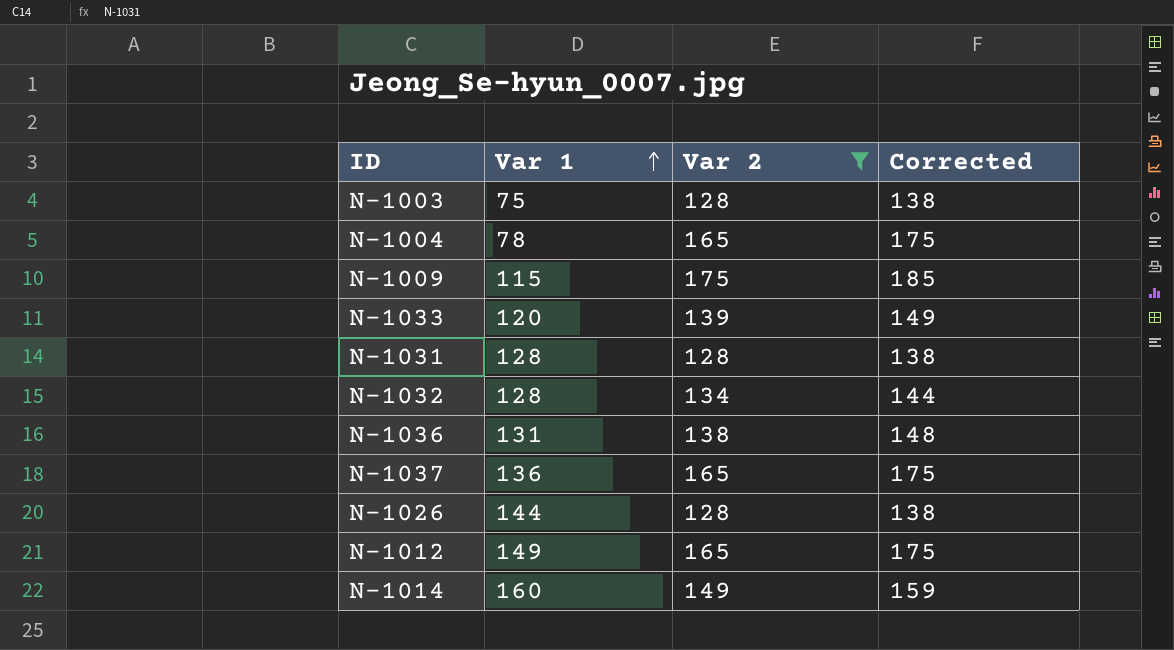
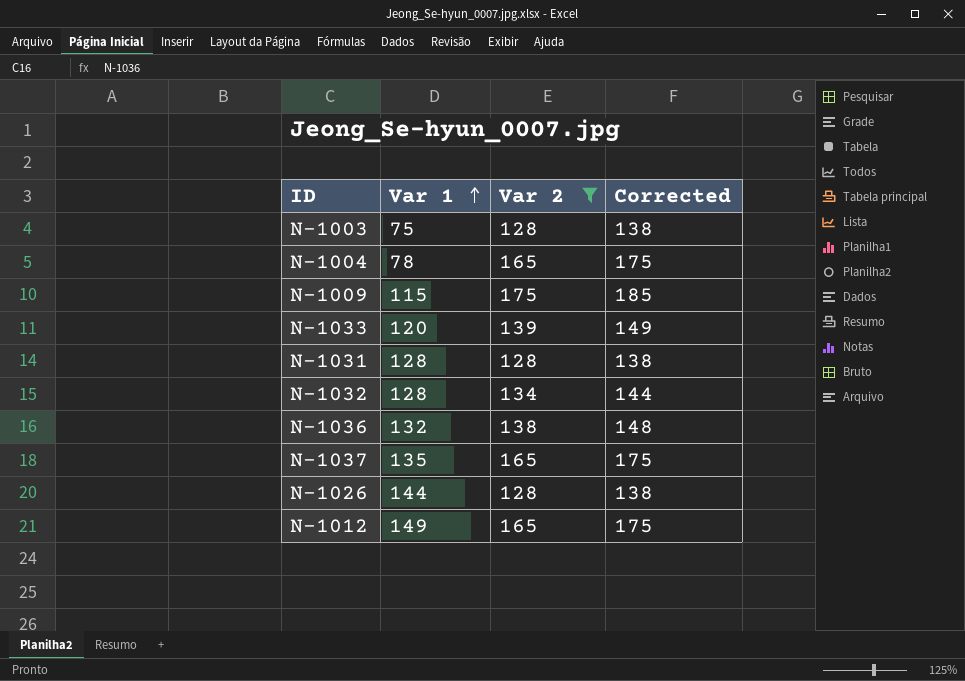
row N-1014: 160 | 149 | 159 -> none
N-1036 | Var 1: 131 -> 132
N-1037 | Var 1: 136 -> 135

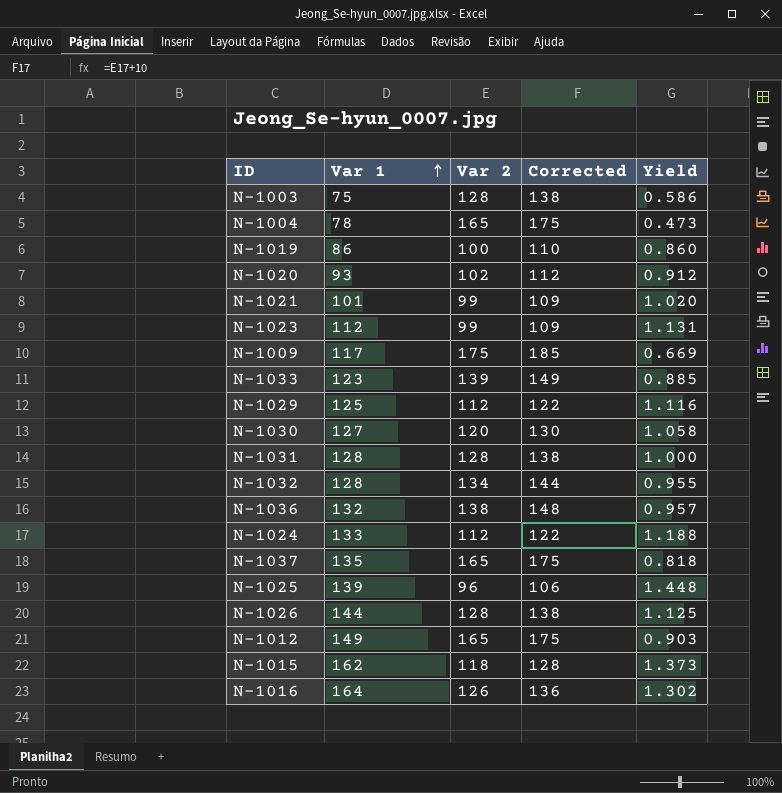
filter: Var 2 >= 128 -> none
column Yield | formula: none -> [Var 1] / [Var 2]
N-1009 | Var 1: 115 -> 117
N-1033 | Var 1: 120 -> 123

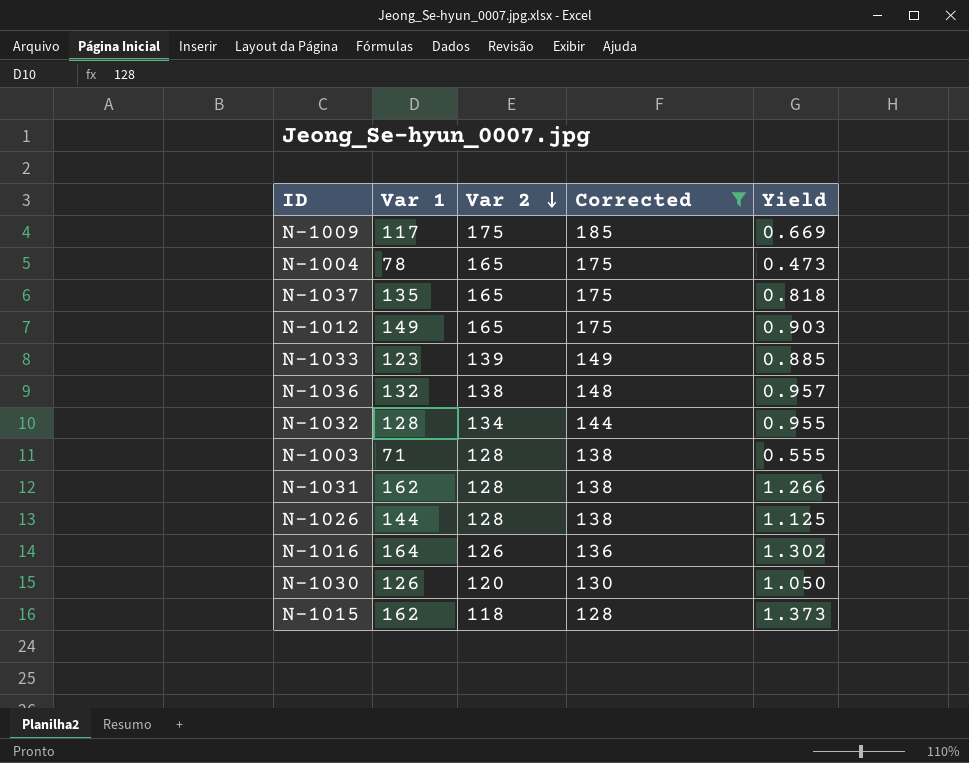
filter: none -> Corrected >= 128
row order: Var 1 ascending -> Var 2 descending
N-1003 | Var 1: 75 -> 71
N-1003 | Yield: 0.586 -> 0.555
N-1031 | Var 1: 128 -> 162
N-1031 | Yield: 1.000 -> 1.266
N-1030 | Var 1: 127 -> 126
N-1030 | Yield: 1.058 -> 1.050

